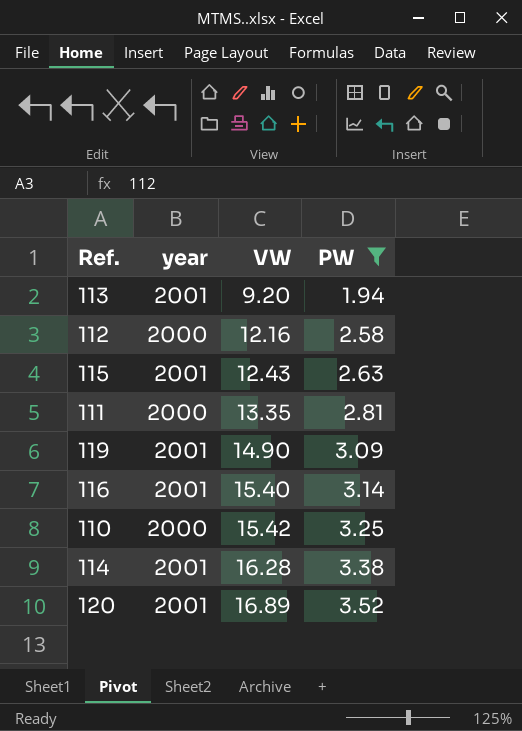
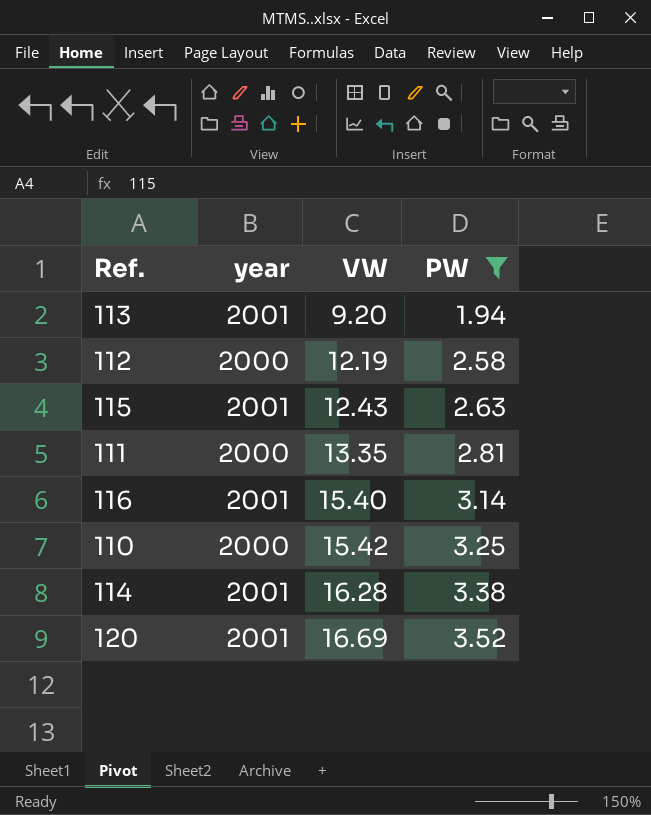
row 119: 2001 | 14.90 | 3.09 -> none
112 | VW: 12.16 -> 12.19
120 | VW: 16.89 -> 16.69

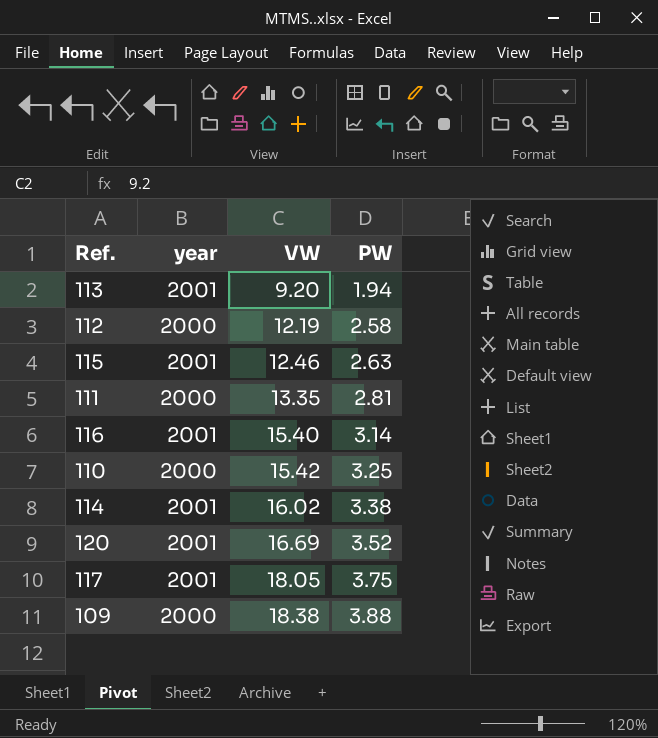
filter: PW <= 3.52 -> none
115 | VW: 12.43 -> 12.46
114 | VW: 16.28 -> 16.02

